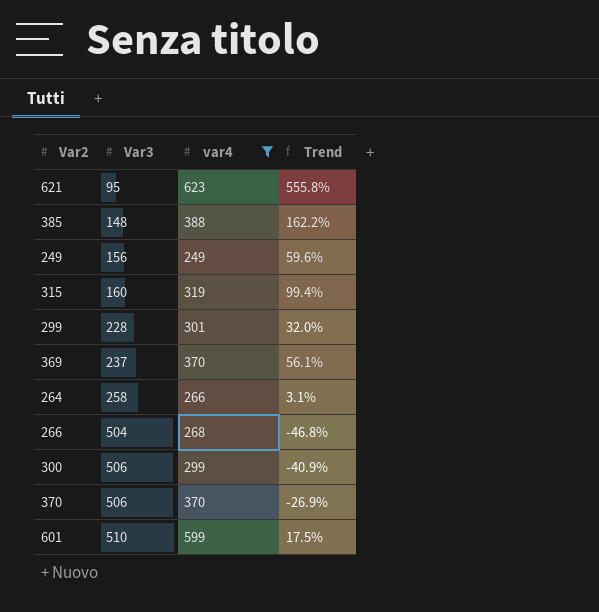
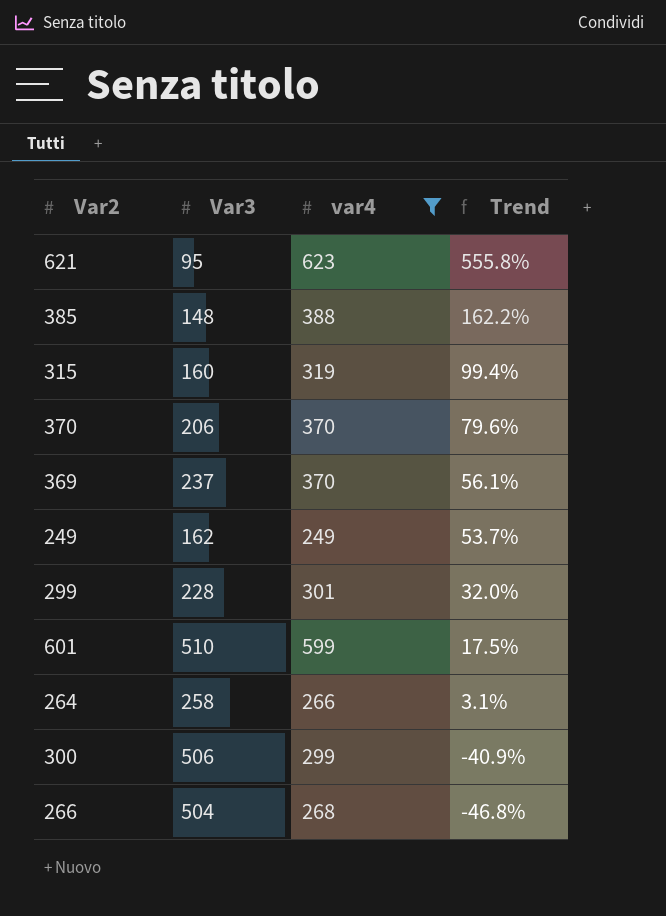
row order: Var3 ascending -> Trend descending
370 | Var3: 506 -> 206
370 | Trend: -26.9% -> 79.6%
249 | Var3: 156 -> 162
249 | Trend: 59.6% -> 53.7%

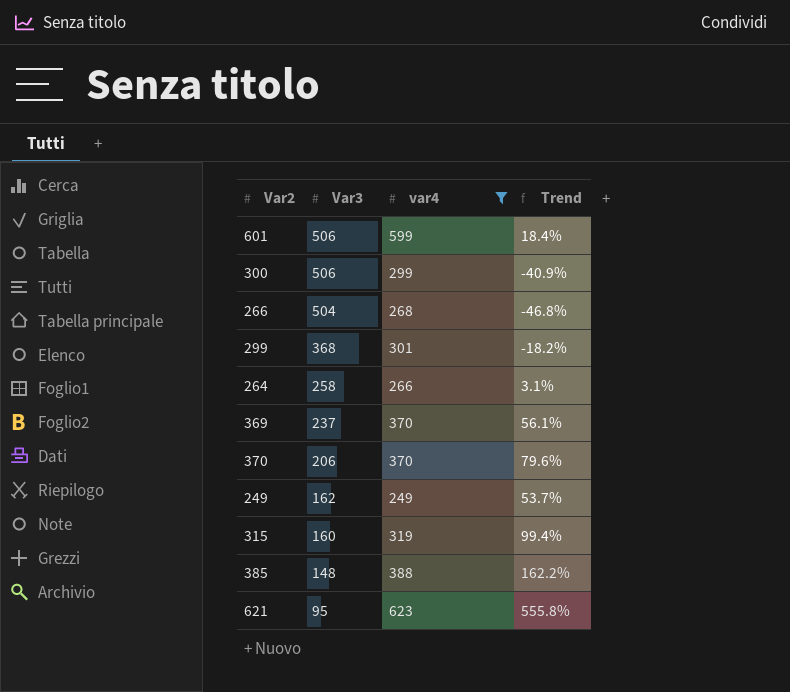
row order: Trend descending -> Var3 descending
601 | Var3: 510 -> 506
601 | Trend: 17.5% -> 18.4%
299 | Var3: 228 -> 368
299 | Trend: 32.0% -> -18.2%

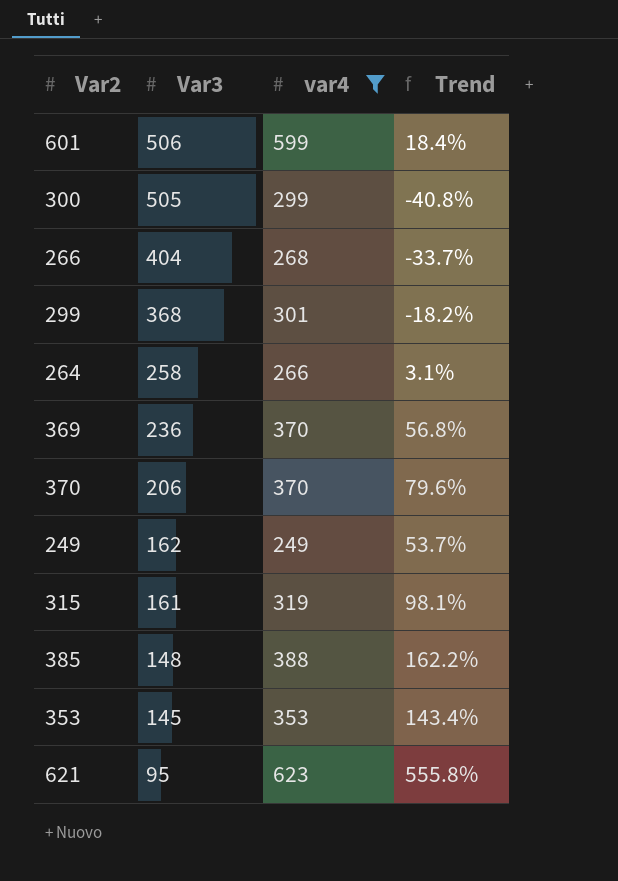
300 | Var3: 506 -> 505
300 | Trend: -40.9% -> -40.8%
266 | Var3: 504 -> 404
266 | Trend: -46.8% -> -33.7%
369 | Var3: 237 -> 236
369 | Trend: 56.1% -> 56.8%
315 | Var3: 160 -> 161
315 | Trend: 99.4% -> 98.1%
row 353: none -> 145 | 353 | 143.4%

